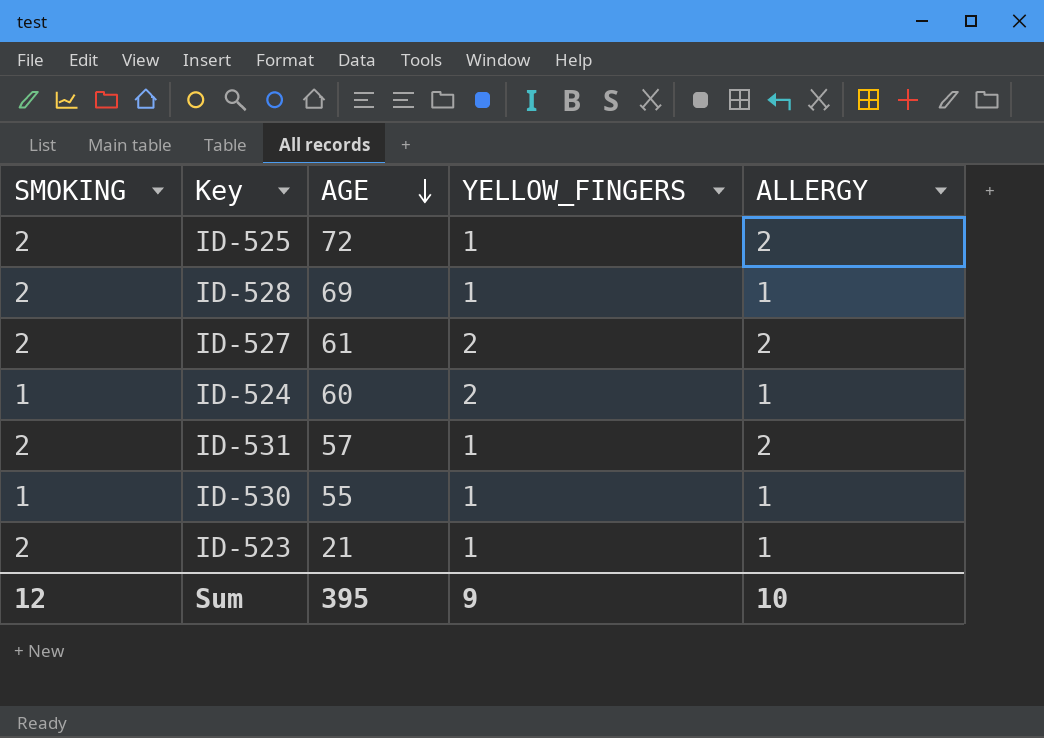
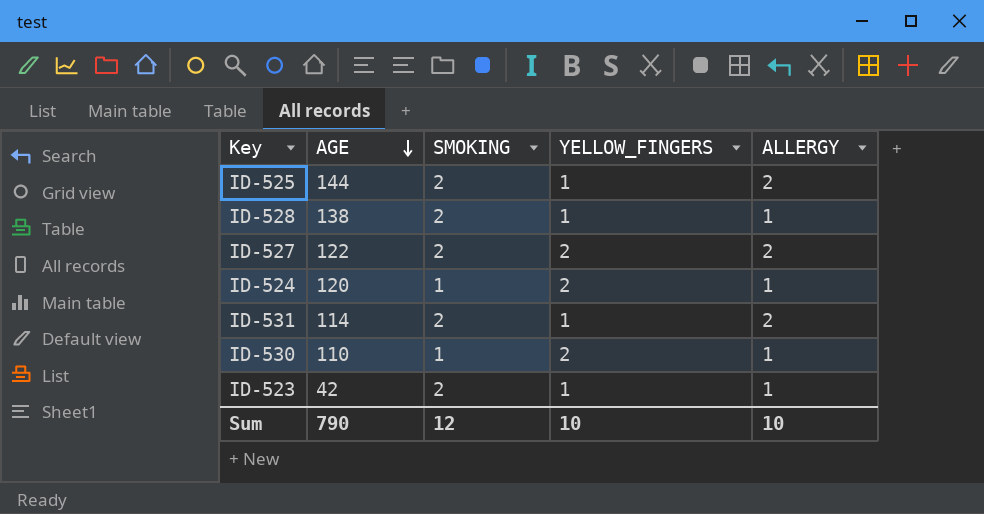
column SMOKING | position: 1 -> 3
ID-525 | AGE: 72 -> 144
ID-528 | AGE: 69 -> 138
ID-527 | AGE: 61 -> 122
ID-524 | AGE: 60 -> 120
ID-531 | AGE: 57 -> 114
ID-530 | AGE: 55 -> 110
ID-530 | YELLOW_FINGERS: 1 -> 2
ID-523 | AGE: 21 -> 42
Sum | AGE: 395 -> 790
Sum | YELLOW_FINGERS: 9 -> 10

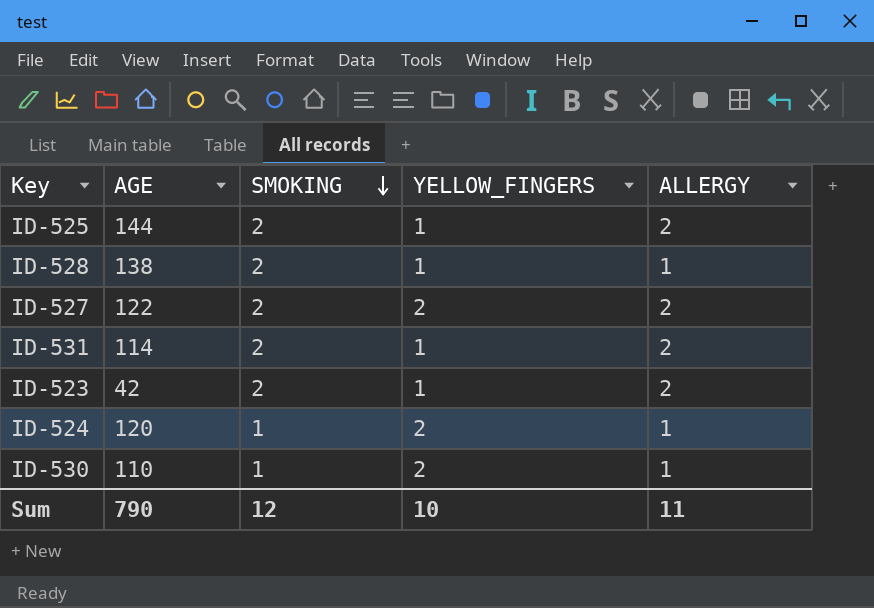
row order: AGE descending -> SMOKING descending
ID-523 | ALLERGY: 1 -> 2
Sum | ALLERGY: 10 -> 11

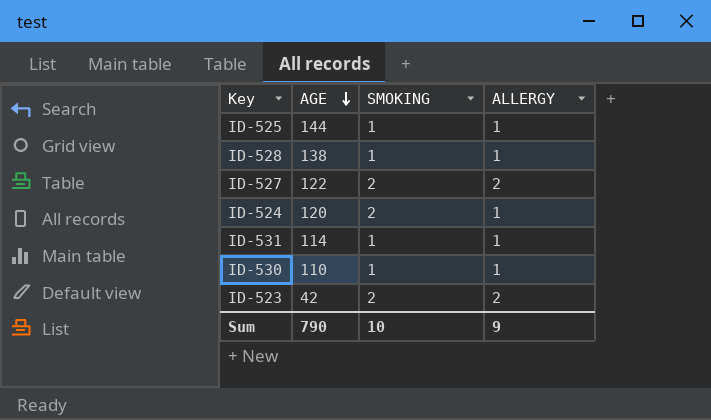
row order: SMOKING descending -> AGE descending
column YELLOW_FINGERS | position: 4 -> none
ID-525 | SMOKING: 2 -> 1
ID-525 | ALLERGY: 2 -> 1
ID-528 | SMOKING: 2 -> 1
ID-524 | SMOKING: 1 -> 2
ID-531 | SMOKING: 2 -> 1
ID-531 | ALLERGY: 2 -> 1
Sum | SMOKING: 12 -> 10
Sum | ALLERGY: 11 -> 9

